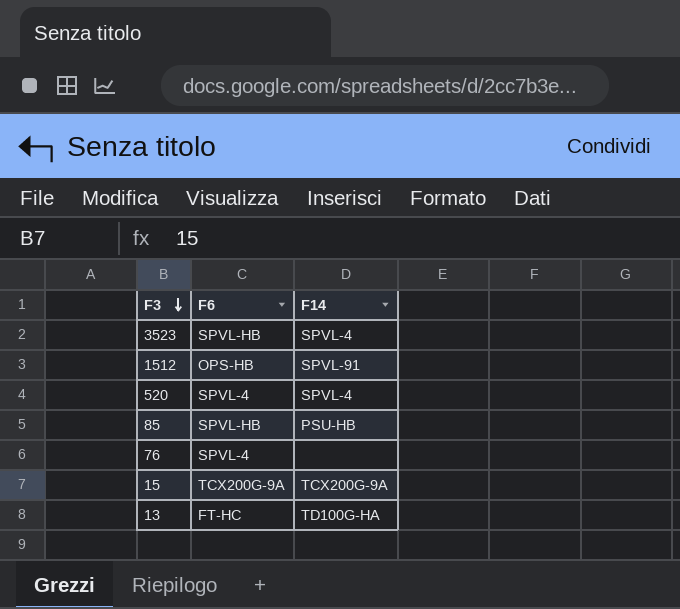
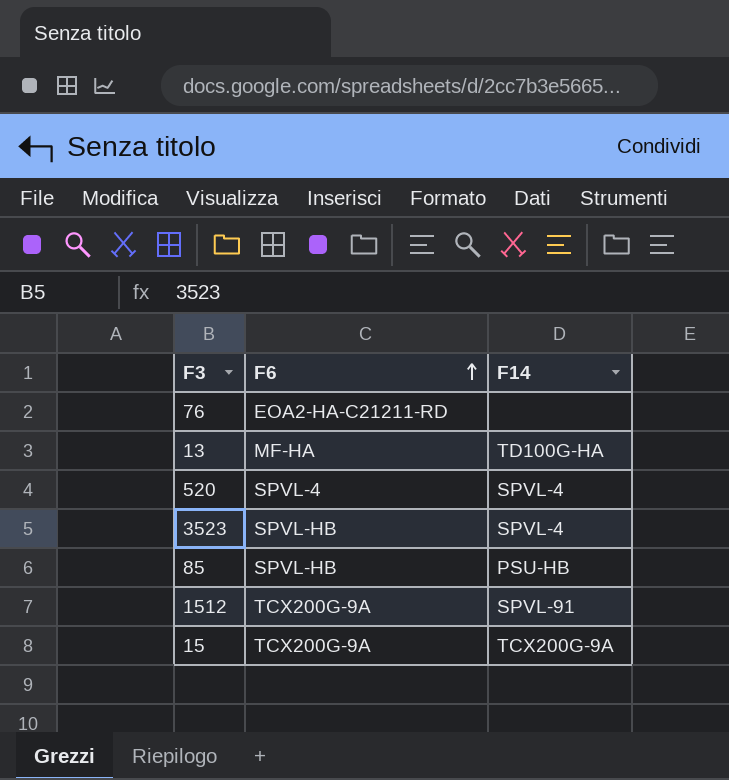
row order: F3 descending -> F6 ascending
76 | F6: SPVL-4 -> EOA2-HA-C21211-RD
13 | F6: FT-HC -> MF-HA
1512 | F6: OPS-HB -> TCX200G-9A

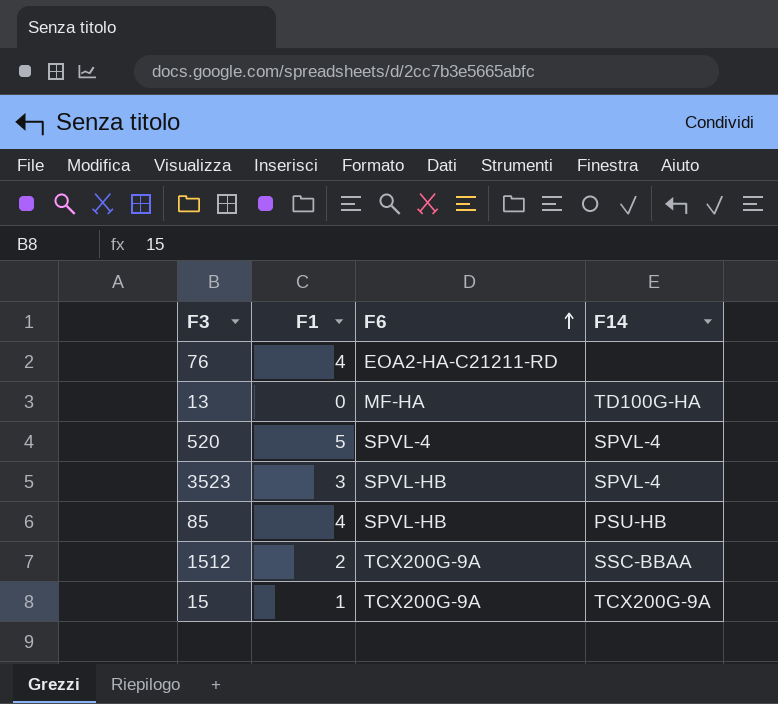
column F1 | position: none -> 2
1512 | F14: SPVL-91 -> SSC-BBAA

